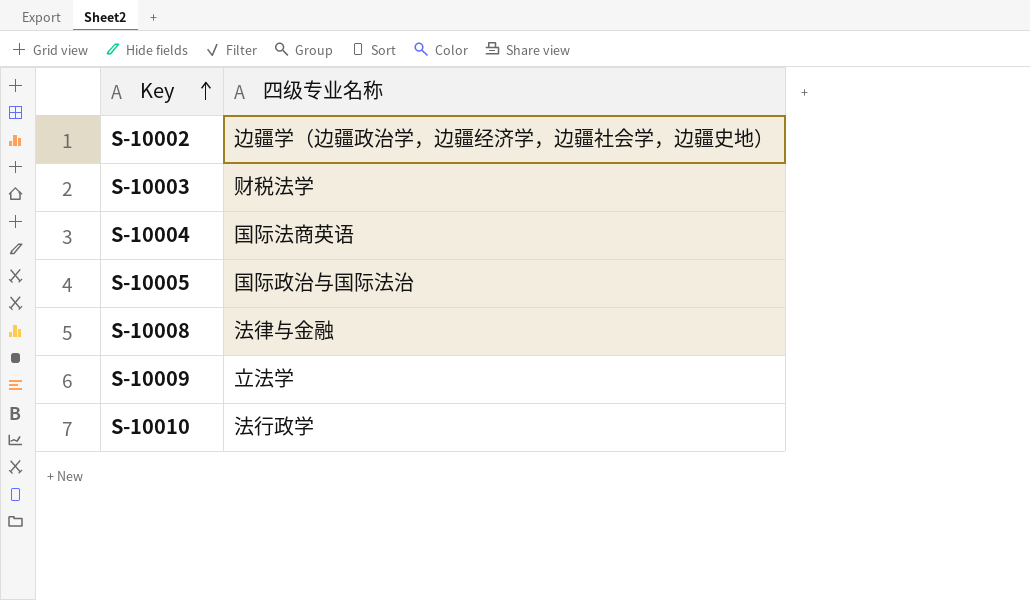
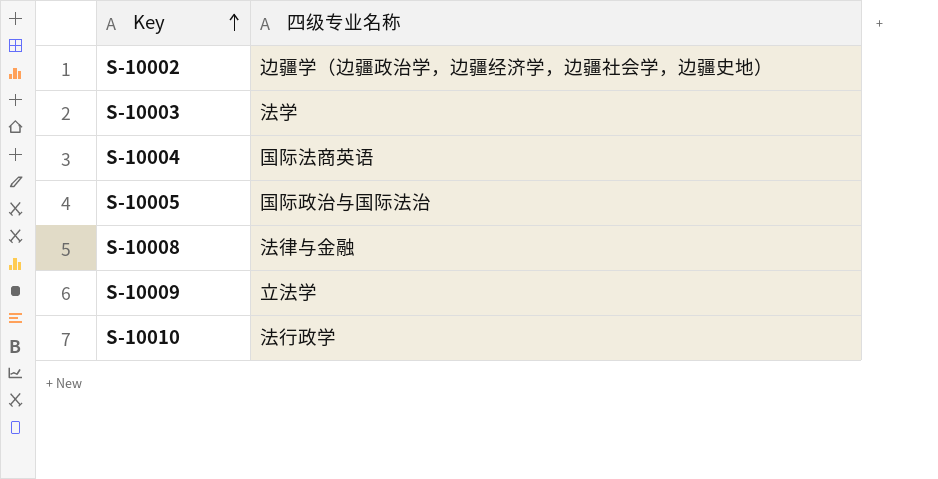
S-10003 | 四级专业名称: 财税法学 -> 法学

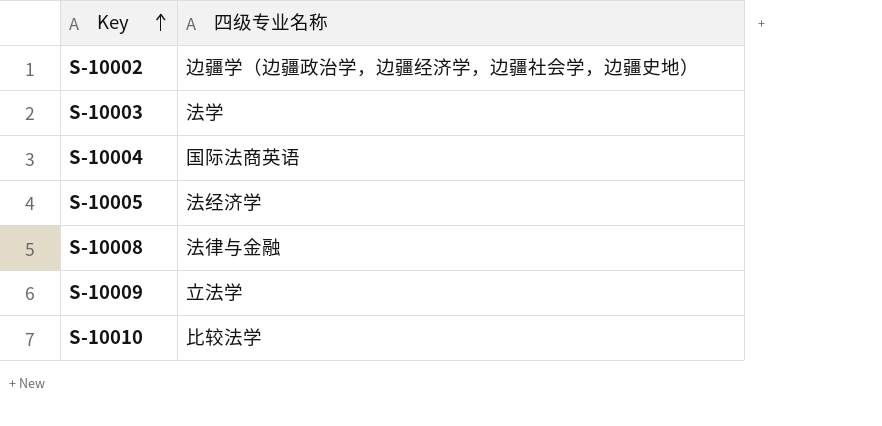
S-10005 | 四级专业名称: 国际政治与国际法治 -> 法经济学
S-10010 | 四级专业名称: 法行政学 -> 比较法学

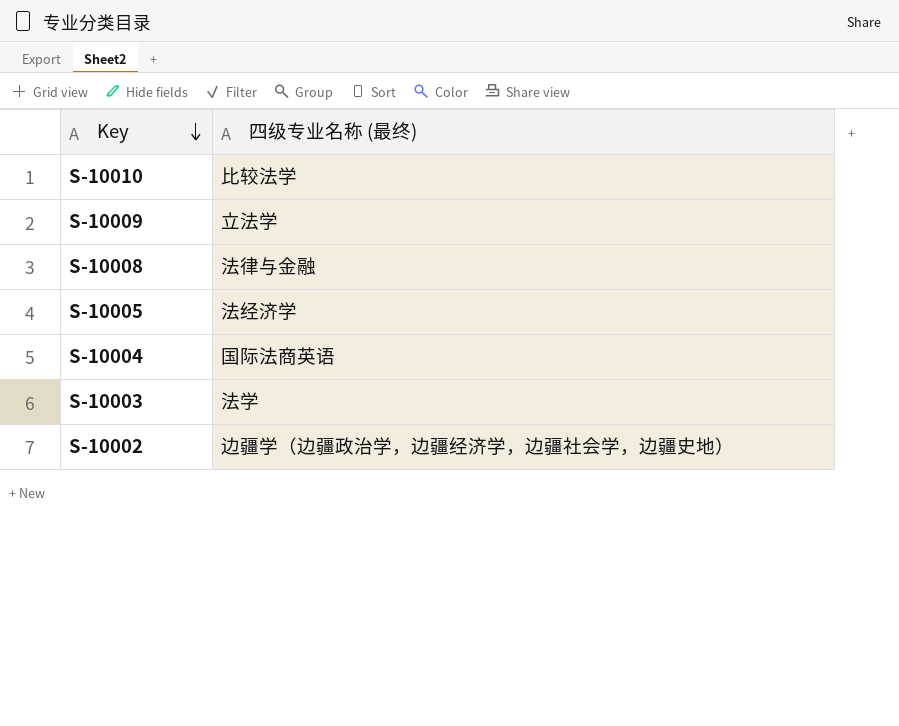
row order: Key ascending -> Key descending
column name: 四级专业名称 -> 四级专业名称 (最终)

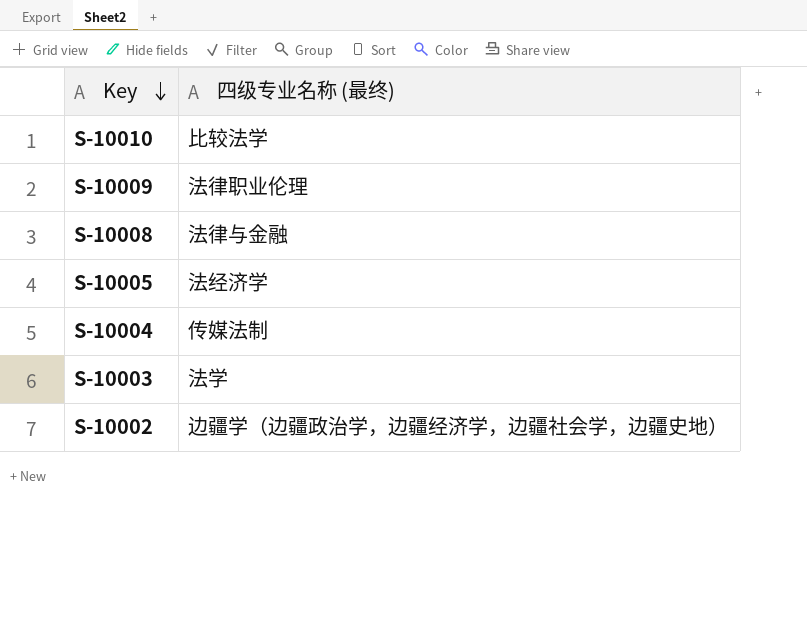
S-10009 | 四级专业名称 (最终): 立法学 -> 法律职业伦理
S-10004 | 四级专业名称 (最终): 国际法商英语 -> 传媒法制

